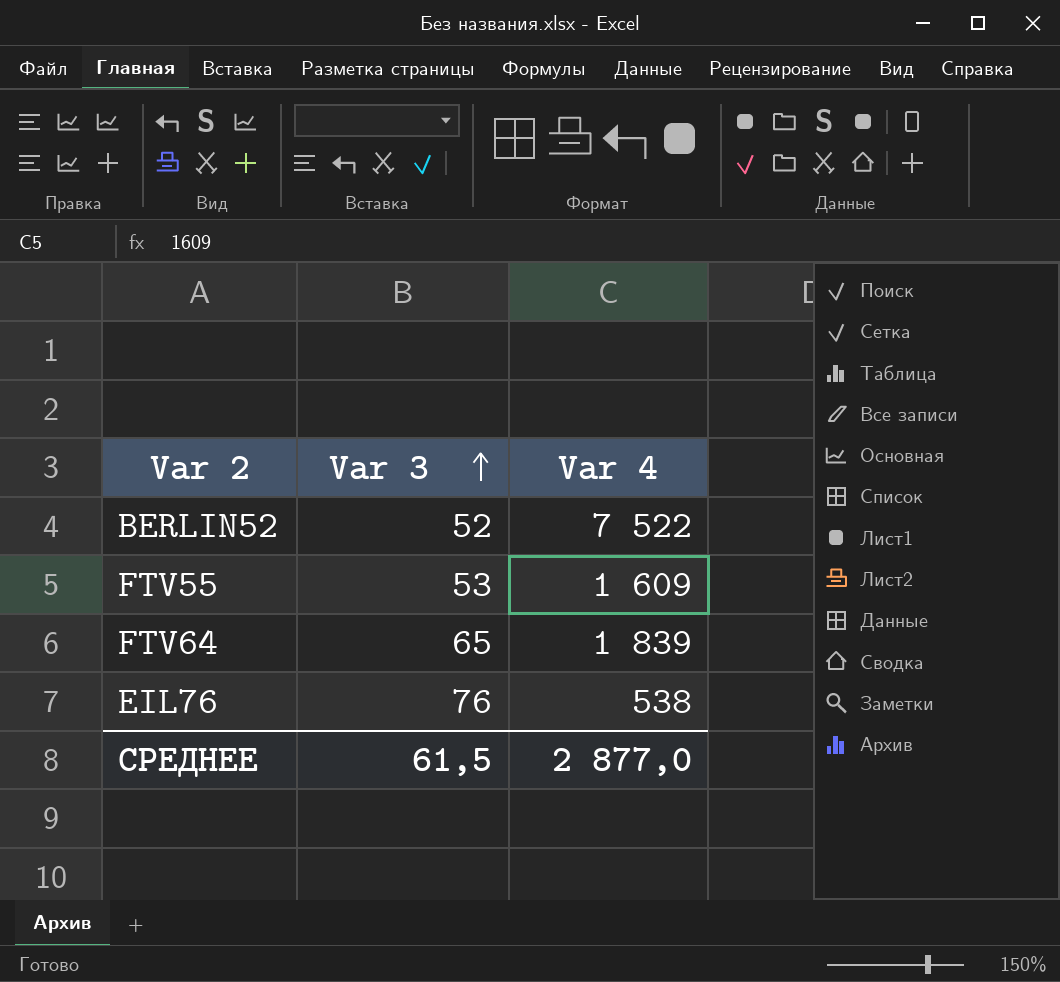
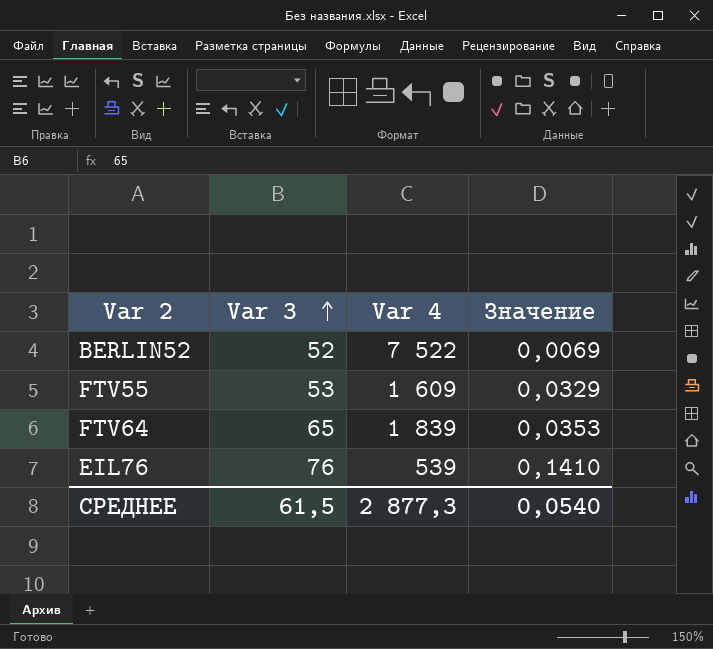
column Значение | formula: none -> [Var 3] / [Var 4]
EIL76 | Var 4: 538 -> 539
СРЕДНЕЕ | Var 4: 2 877,0 -> 2 877,3

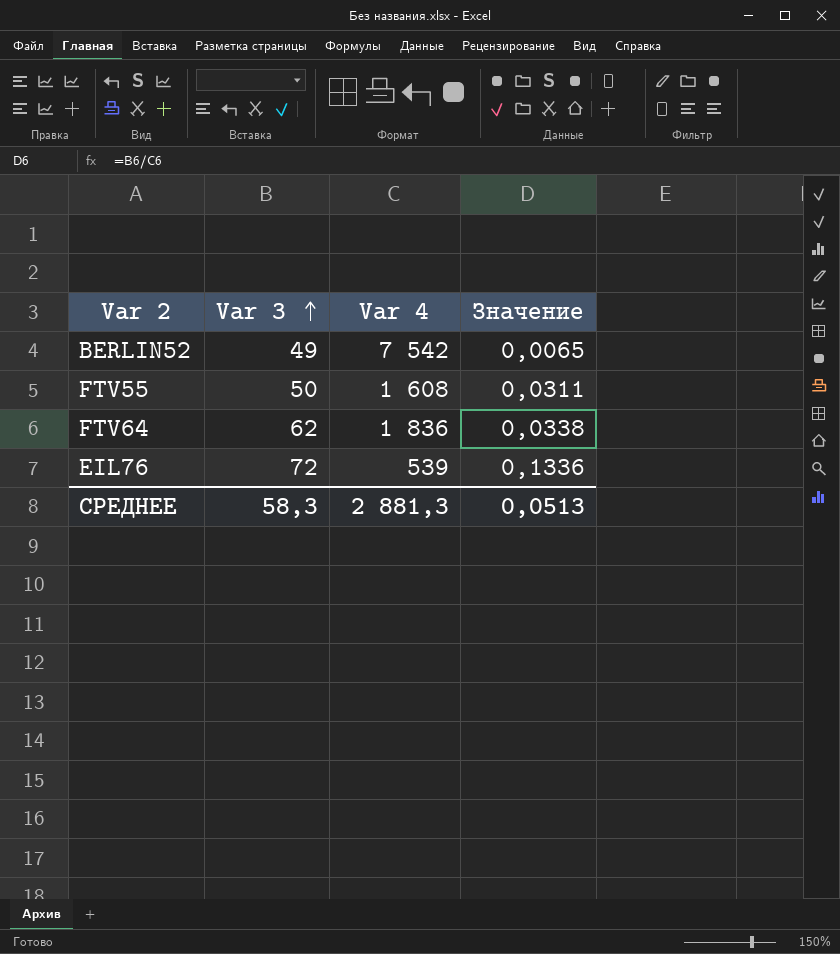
BERLIN52 | Var 3: 52 -> 49
BERLIN52 | Var 4: 7 522 -> 7 542
BERLIN52 | Значение: 0,0069 -> 0,0065
FTV55 | Var 3: 53 -> 50
FTV55 | Var 4: 1 609 -> 1 608
FTV55 | Значение: 0,0329 -> 0,0311
FTV64 | Var 3: 65 -> 62
FTV64 | Var 4: 1 839 -> 1 836
FTV64 | Значение: 0,0353 -> 0,0338
EIL76 | Var 3: 76 -> 72
EIL76 | Значение: 0,1410 -> 0,1336
СРЕДНЕЕ | Var 3: 61,5 -> 58,3
СРЕДНЕЕ | Var 4: 2 877,3 -> 2 881,3
СРЕДНЕЕ | Значение: 0,0540 -> 0,0513

